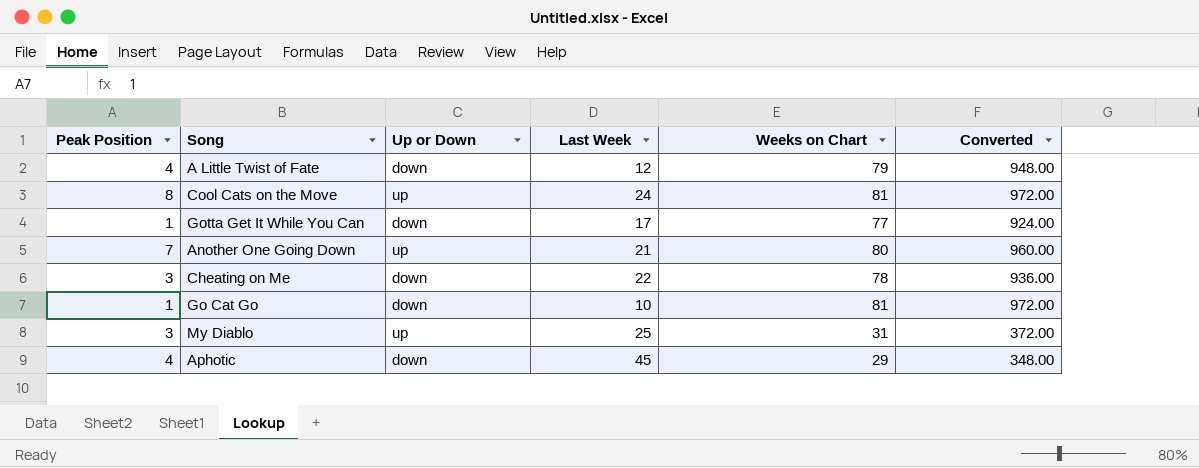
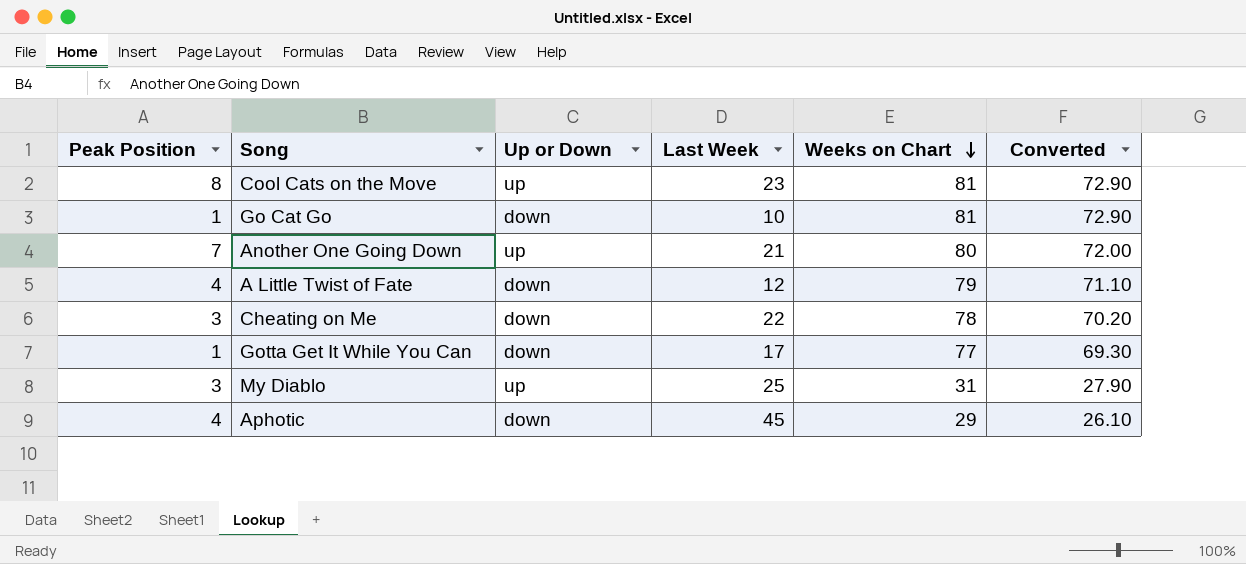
row order: none -> Weeks on Chart descending
column Converted | formula: [Weeks on Chart] * 12 -> [Weeks on Chart] * 0.9
Cool Cats on the Move | Last Week: 24 -> 23

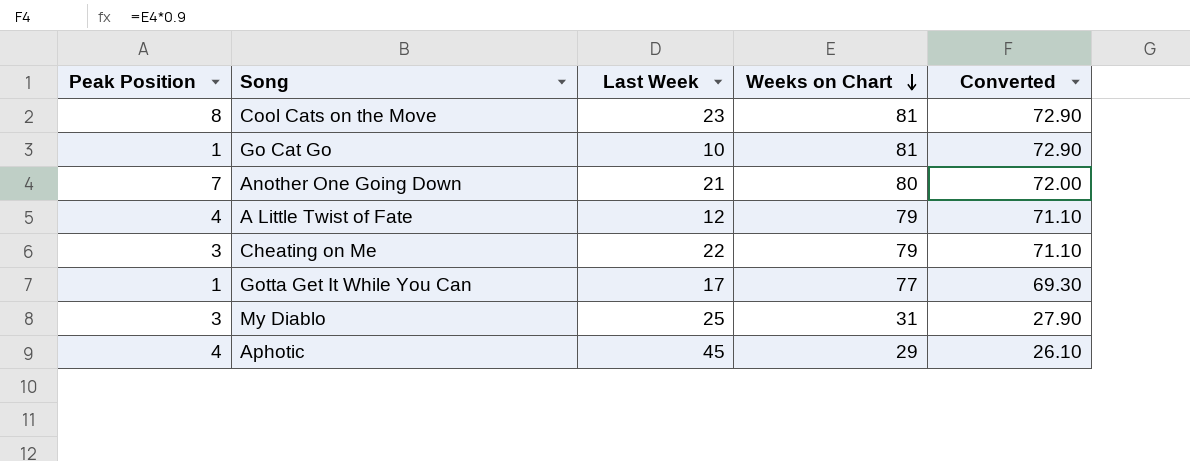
column Up or Down | position: 3 -> none
Cheating on Me | Weeks on Chart: 78 -> 79
Cheating on Me | Converted: 70.20 -> 71.10

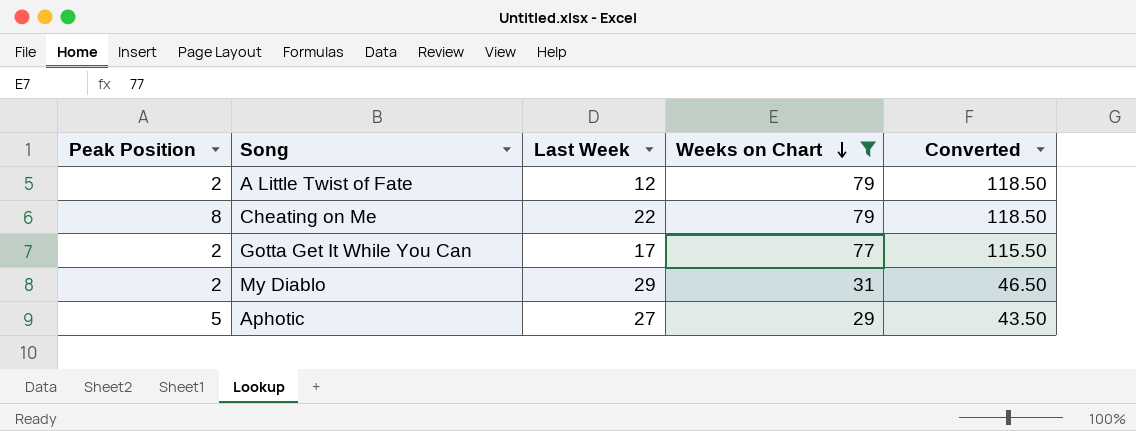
filter: none -> Weeks on Chart <= 79
column Converted | formula: [Weeks on Chart] * 0.9 -> [Weeks on Chart] * 1.5
A Little Twist of Fate | Peak Position: 4 -> 2
Cheating on Me | Peak Position: 3 -> 8
Gotta Get It While You Can | Peak Position: 1 -> 2
My Diablo | Peak Position: 3 -> 2
My Diablo | Last Week: 25 -> 29
Aphotic | Peak Position: 4 -> 5
Aphotic | Last Week: 45 -> 27

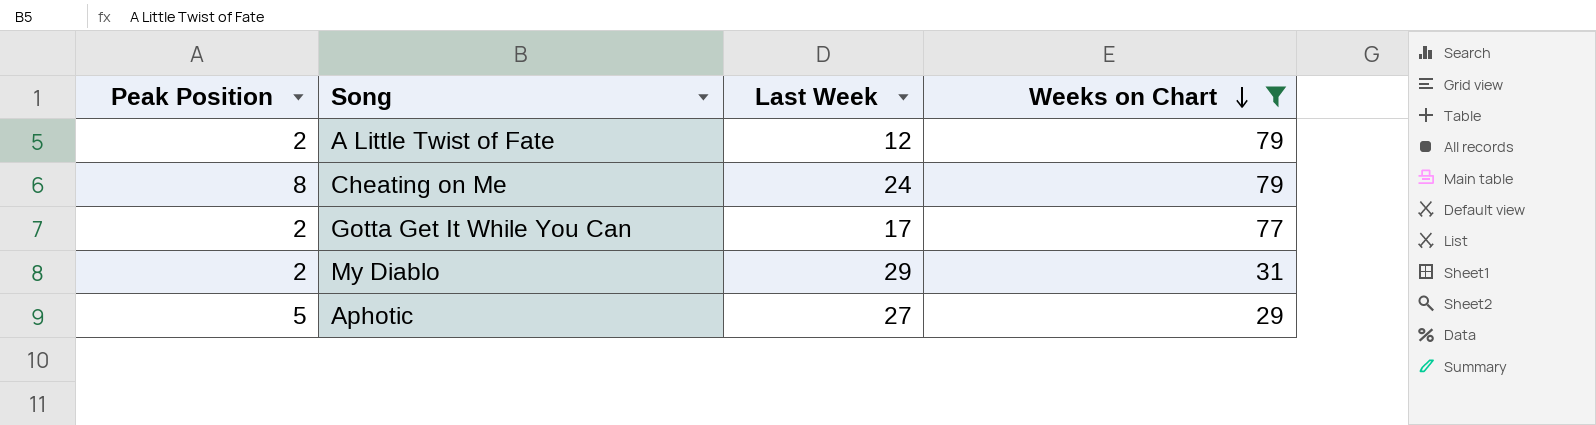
column Converted | formula: [Weeks on Chart] * 1.5 -> none
Cheating on Me | Last Week: 22 -> 24

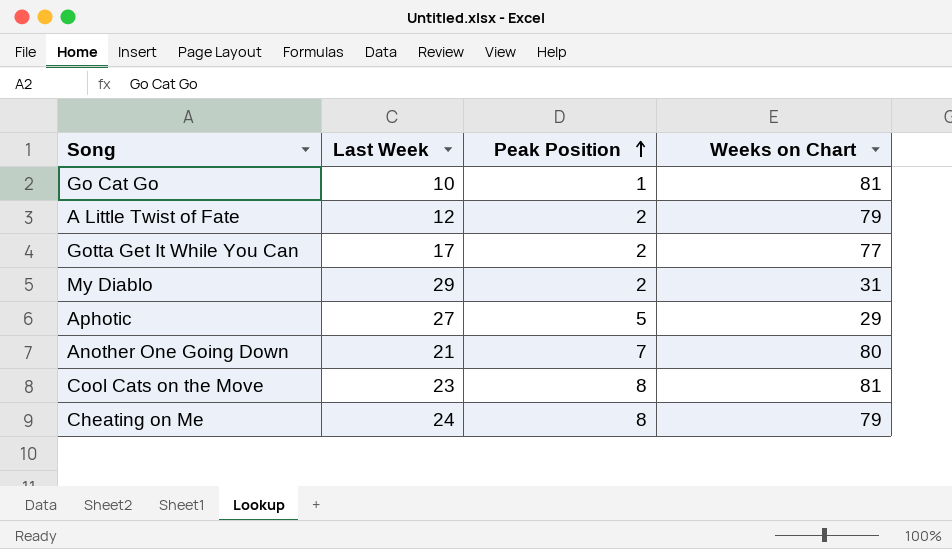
filter: Weeks on Chart <= 79 -> none
row order: Weeks on Chart descending -> Peak Position ascending
column Peak Position | position: 1 -> 3

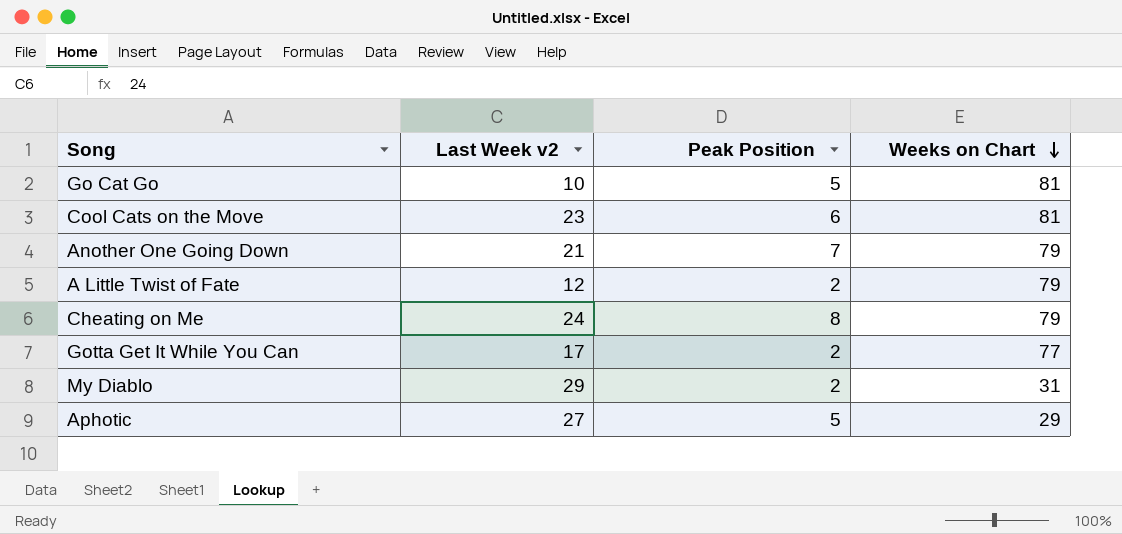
row order: Peak Position ascending -> Weeks on Chart descending
column name: Last Week -> Last Week v2
Go Cat Go | Peak Position: 1 -> 5
Cool Cats on the Move | Peak Position: 8 -> 6
Another One Going Down | Weeks on Chart: 80 -> 79

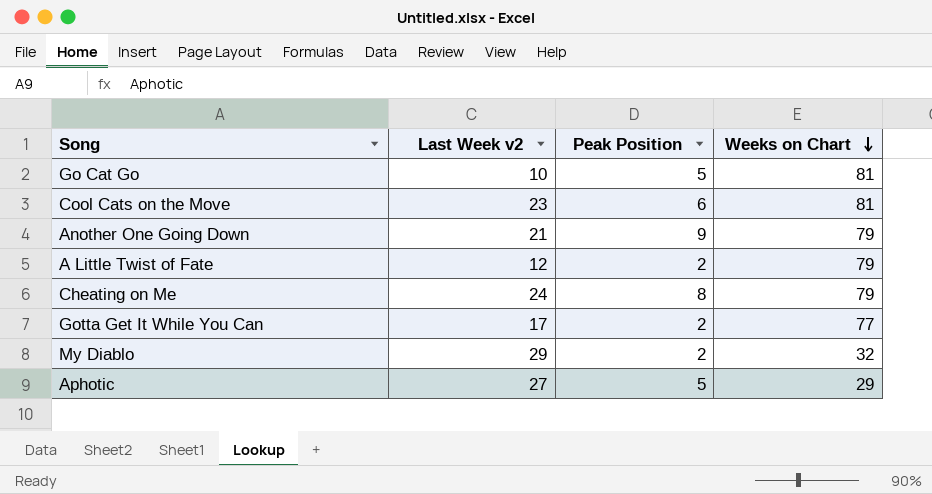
Another One Going Down | Peak Position: 7 -> 9
My Diablo | Weeks on Chart: 31 -> 32

